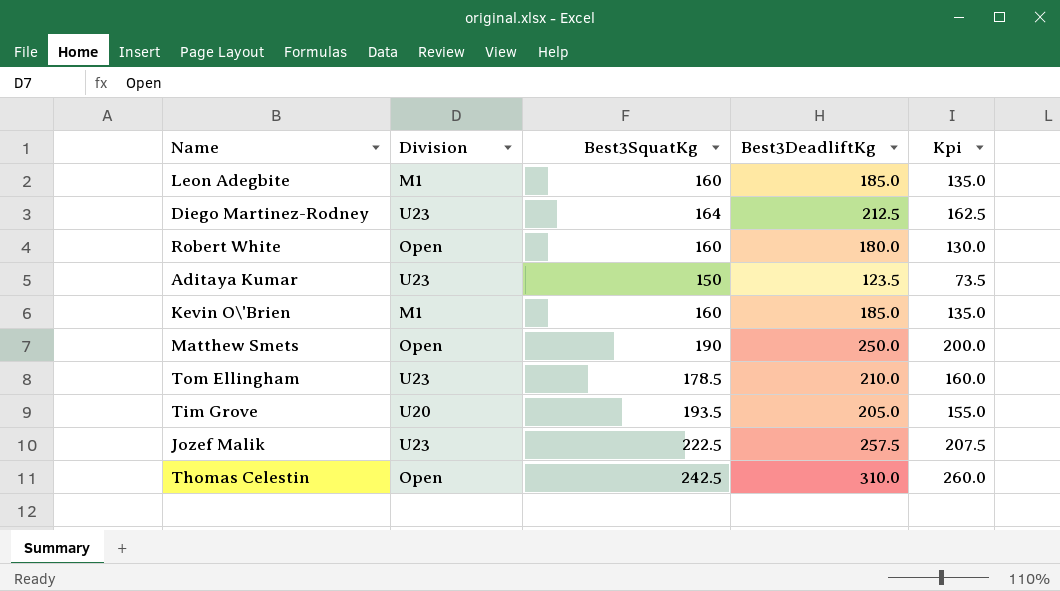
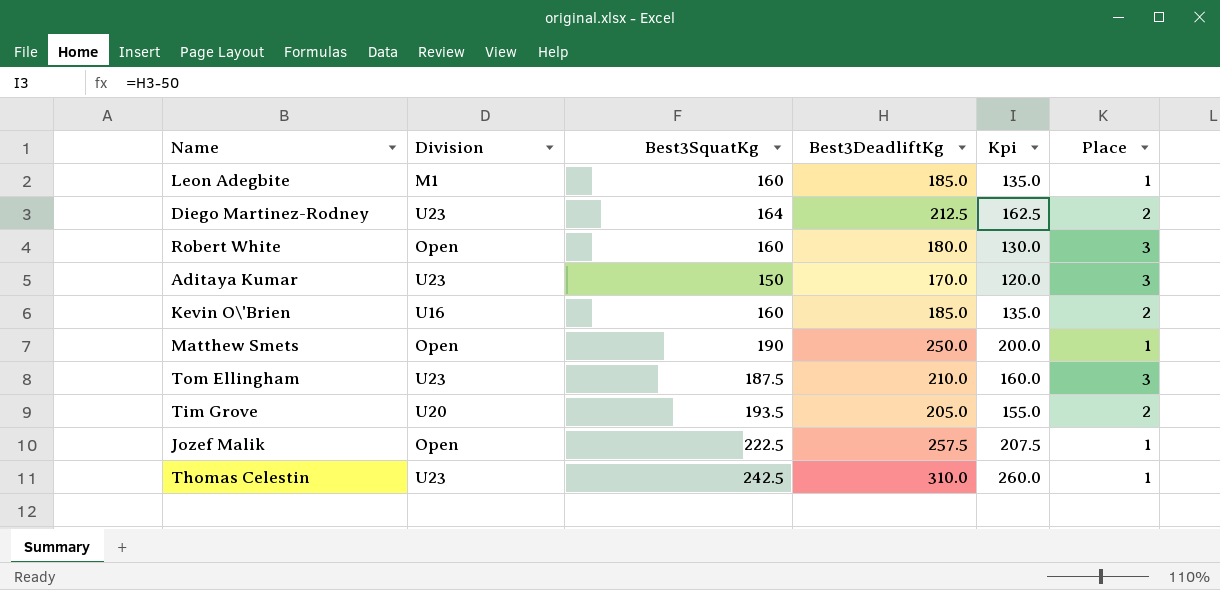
column Place | position: none -> 6
Aditaya Kumar | Best3DeadliftKg: 123.5 -> 170.0
Aditaya Kumar | Kpi: 73.5 -> 120.0
Kevin O\'Brien | Division: M1 -> U16
Tom Ellingham | Best3SquatKg: 178.5 -> 187.5
Jozef Malik | Division: U23 -> Open
Thomas Celestin | Division: Open -> U23

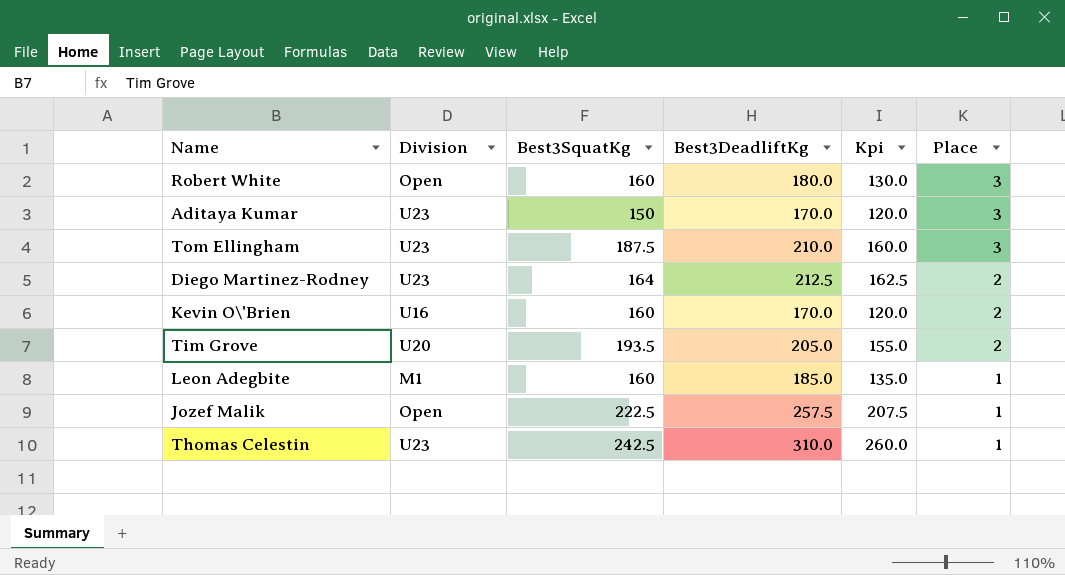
row order: none -> Place descending
row Matthew Smets: Open | 190 | 250.0 | 200.0 | 1 -> none
Kevin O\'Brien | Best3DeadliftKg: 185.0 -> 170.0
Kevin O\'Brien | Kpi: 135.0 -> 120.0

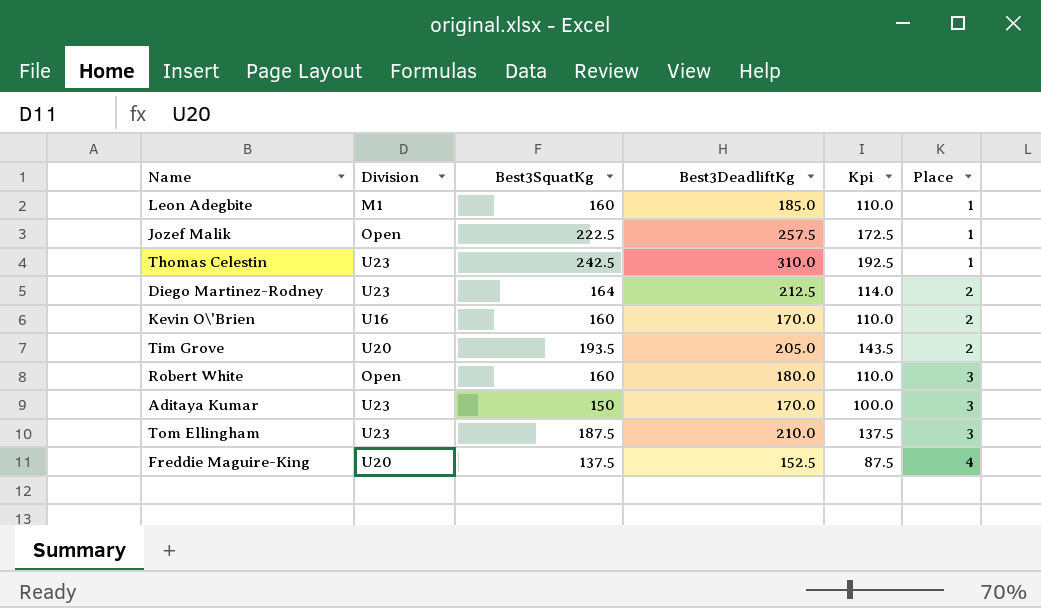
row order: Place descending -> Place ascending
column Kpi | formula: [Best3DeadliftKg] - 50 -> [Best3SquatKg] - 50
row Freddie Maguire-King: none -> U20 | 137.5 | 152.5 | 87.5 | 4

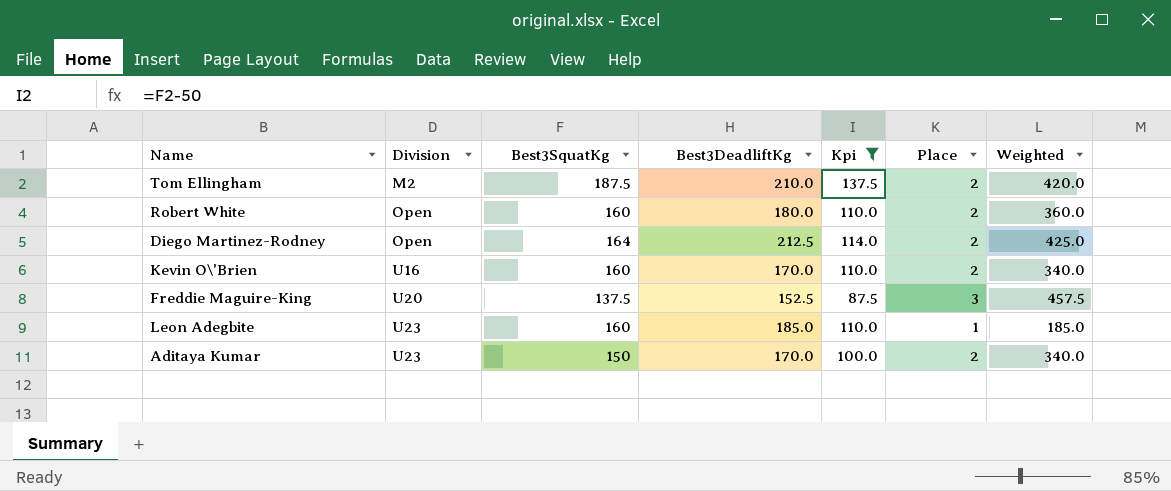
filter: none -> Kpi <= 137.5
row order: Place ascending -> Division ascending
column Weighted | formula: none -> [Best3DeadliftKg] * [Place]
Tom Ellingham | Division: U23 -> M2
Tom Ellingham | Place: 3 -> 2
Robert White | Place: 3 -> 2
Diego Martinez-Rodney | Division: U23 -> Open
Freddie Maguire-King | Place: 4 -> 3
Leon Adegbite | Division: M1 -> U23
Aditaya Kumar | Place: 3 -> 2

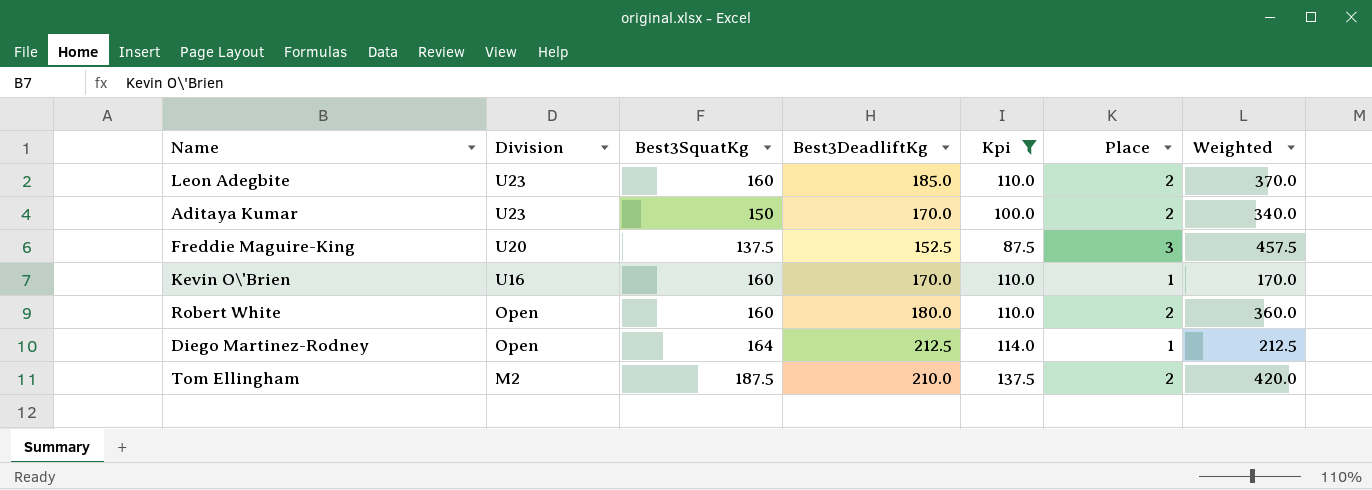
row order: Division ascending -> Division descending
Leon Adegbite | Place: 1 -> 2
Leon Adegbite | Weighted: 185.0 -> 370.0
Kevin O\'Brien | Place: 2 -> 1
Kevin O\'Brien | Weighted: 340.0 -> 170.0
Diego Martinez-Rodney | Place: 2 -> 1
Diego Martinez-Rodney | Weighted: 425.0 -> 212.5

